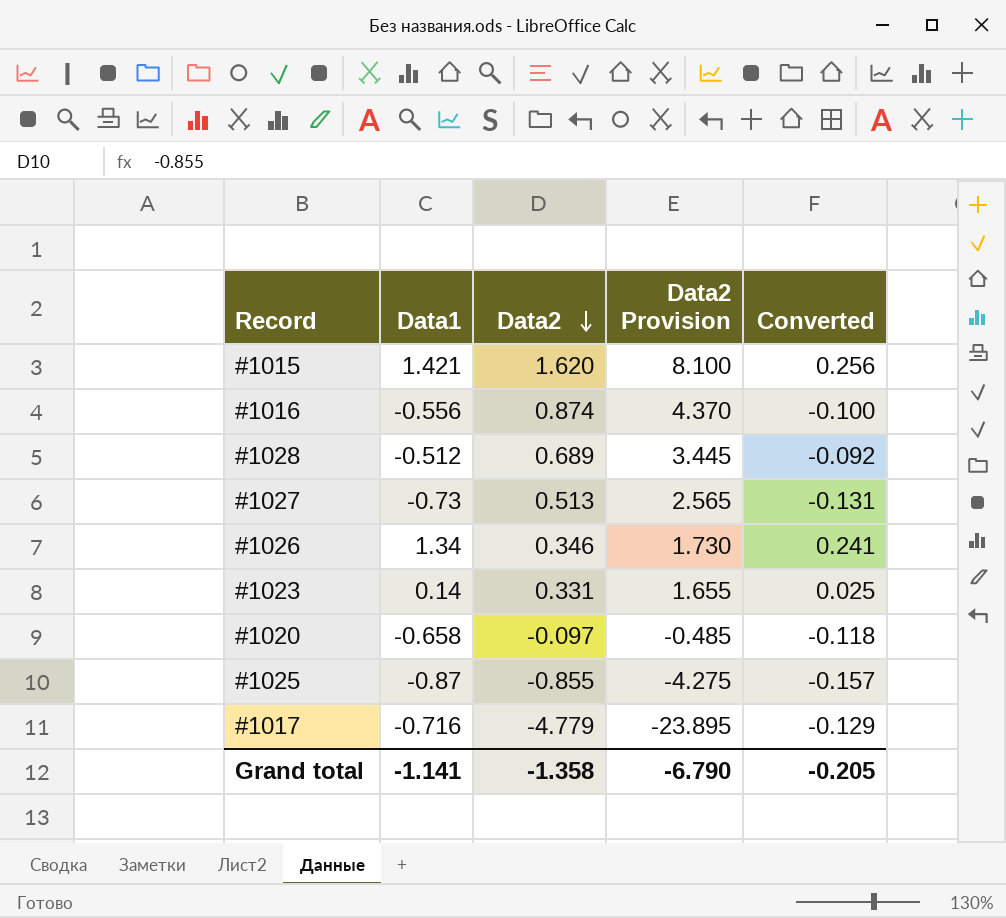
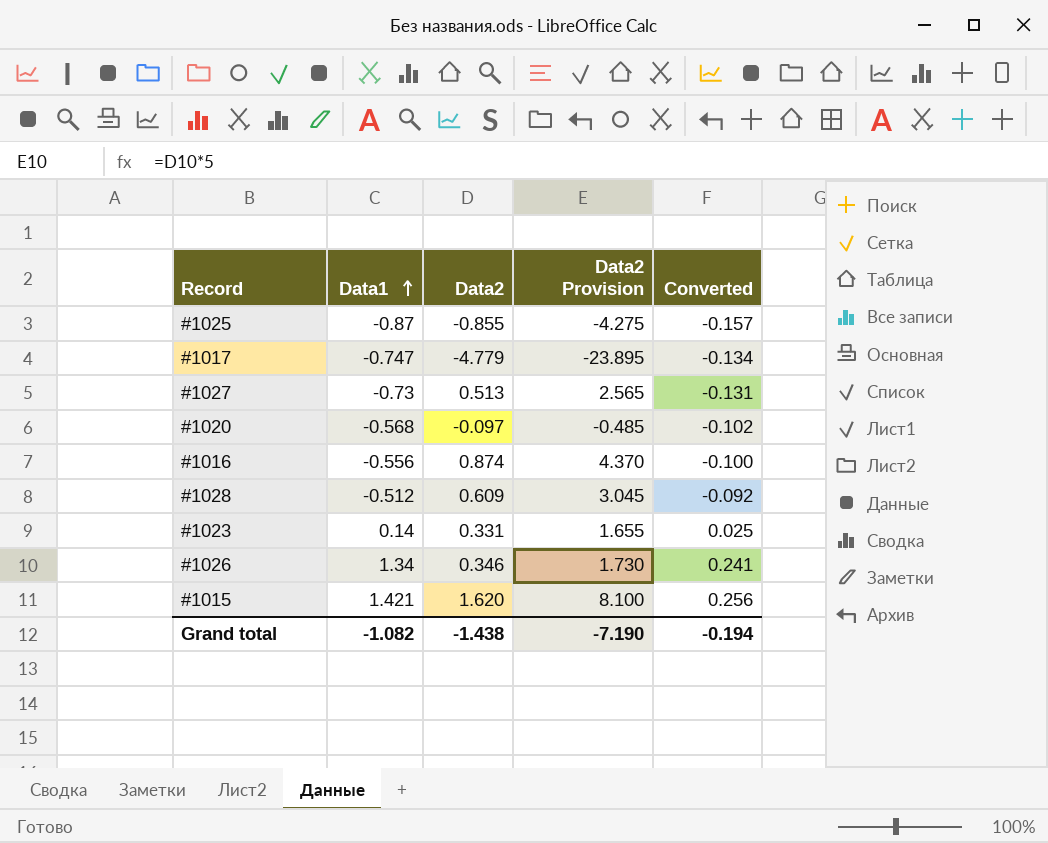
row order: Data2 descending -> Data1 ascending
#1017 | Data1: -0.716 -> -0.747
#1017 | Converted: -0.129 -> -0.134
#1020 | Data1: -0.658 -> -0.568
#1020 | Converted: -0.118 -> -0.102
#1028 | Data2: 0.689 -> 0.609
#1028 | Data2 Provision: 3.445 -> 3.045
Grand total | Data1: -1.141 -> -1.082
Grand total | Data2: -1.358 -> -1.438
Grand total | Data2 Provision: -6.790 -> -7.190
Grand total | Converted: -0.205 -> -0.194

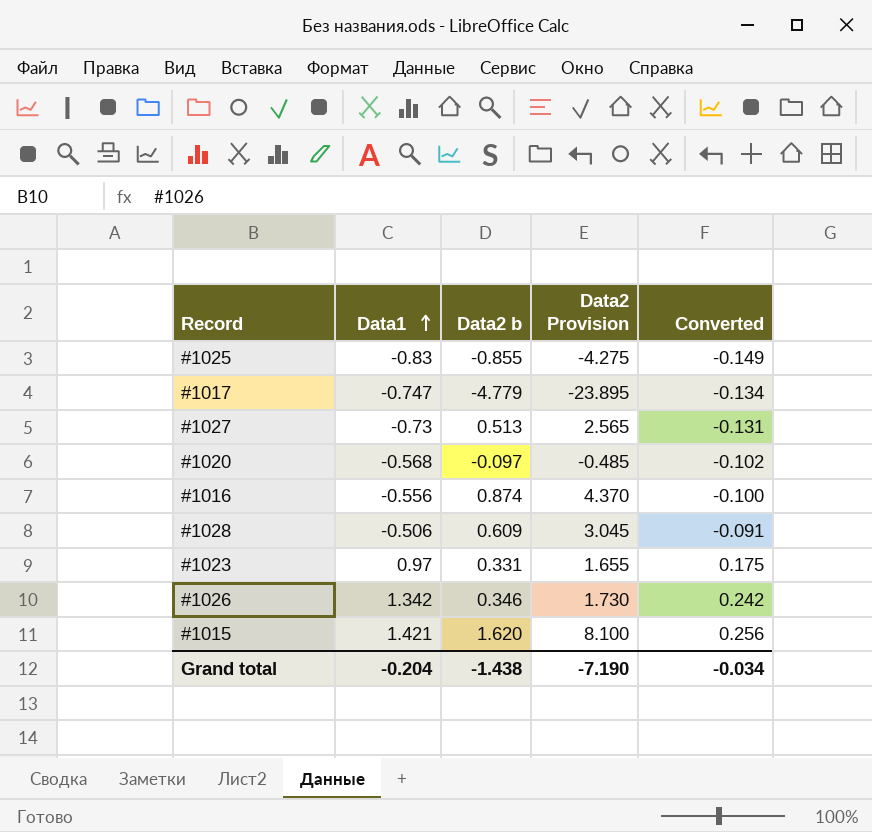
column name: Data2 -> Data2 b
#1025 | Data1: -0.87 -> -0.83
#1025 | Converted: -0.157 -> -0.149
#1028 | Data1: -0.512 -> -0.506
#1028 | Converted: -0.092 -> -0.091
#1023 | Data1: 0.14 -> 0.97
#1023 | Converted: 0.025 -> 0.175
#1026 | Data1: 1.34 -> 1.342
#1026 | Converted: 0.241 -> 0.242
Grand total | Data1: -1.082 -> -0.204
Grand total | Converted: -0.194 -> -0.034

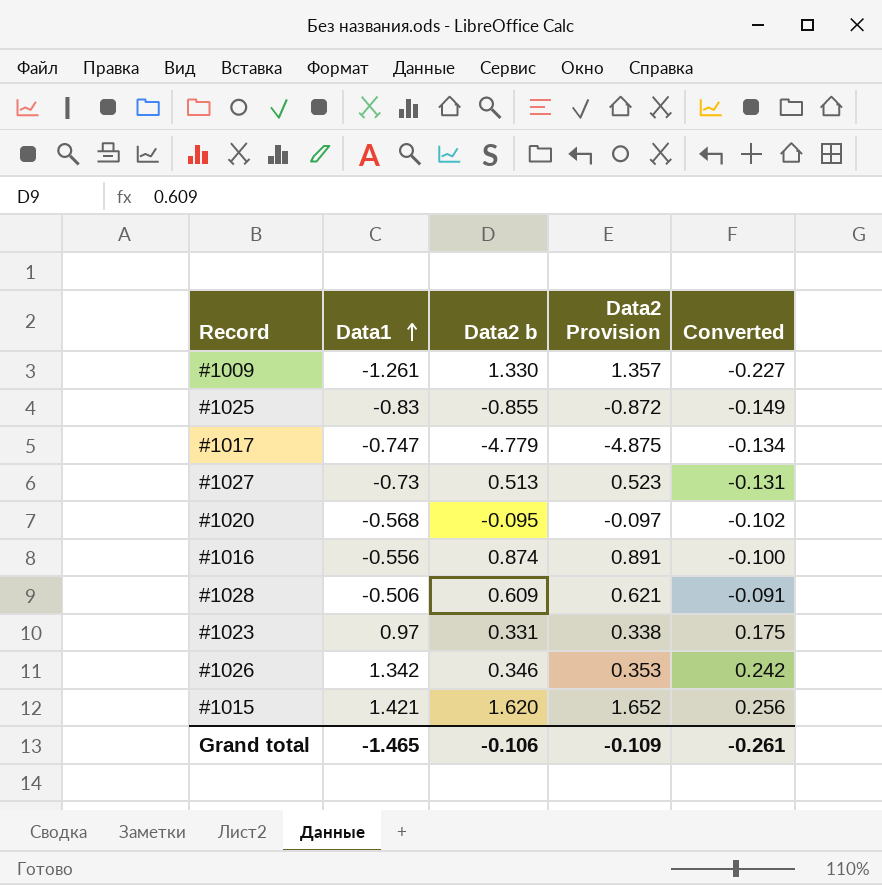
column Data2 Provision | formula: [Data2 b] * 5 -> [Data2 b] * 1.02
row #1009: none -> -1.261 | 1.330 | 1.357 | -0.227
#1020 | Data2 b: -0.097 -> -0.095
Grand total | Data1: -0.204 -> -1.465
Grand total | Data2 b: -1.438 -> -0.106
Grand total | Data2 Provision: -7.190 -> -0.109
Grand total | Converted: -0.034 -> -0.261

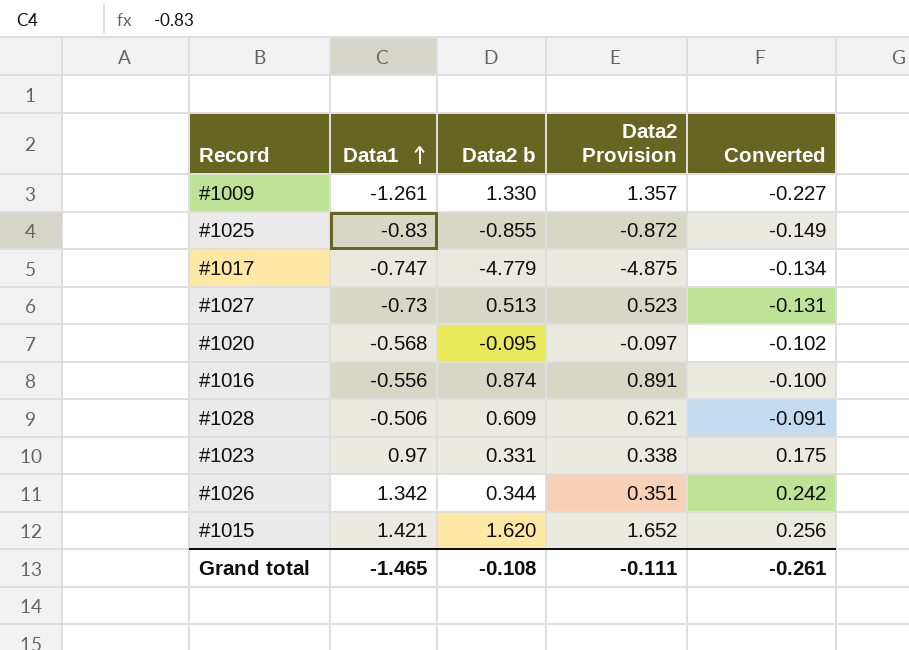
#1026 | Data2 b: 0.346 -> 0.344
#1026 | Data2 Provision: 0.353 -> 0.351
Grand total | Data2 b: -0.106 -> -0.108
Grand total | Data2 Provision: -0.109 -> -0.111

